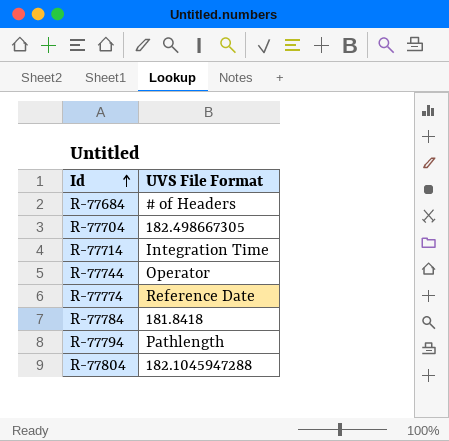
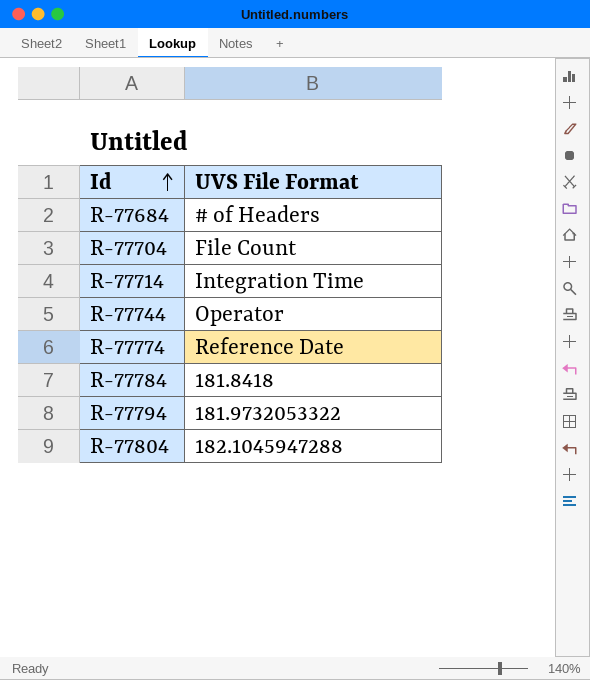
R-77704 | UVS File Format: 182.498667305 -> File Count
R-77794 | UVS File Format: Pathlength -> 181.9732053322

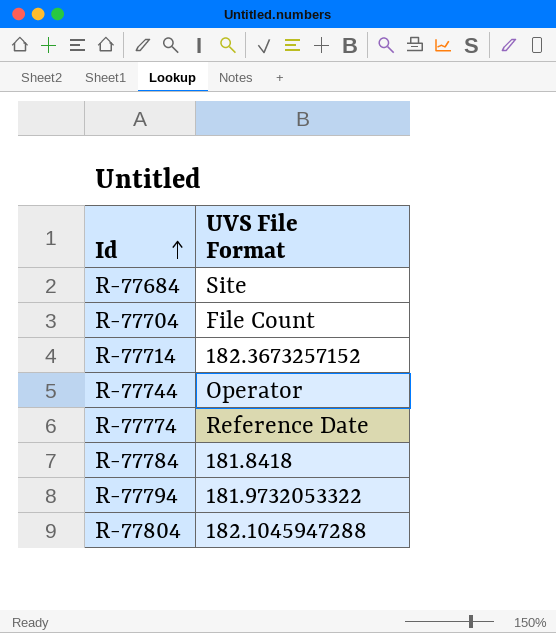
R-77684 | UVS File Format: # of Headers -> Site
R-77714 | UVS File Format: Integration Time -> 182.3673257152

